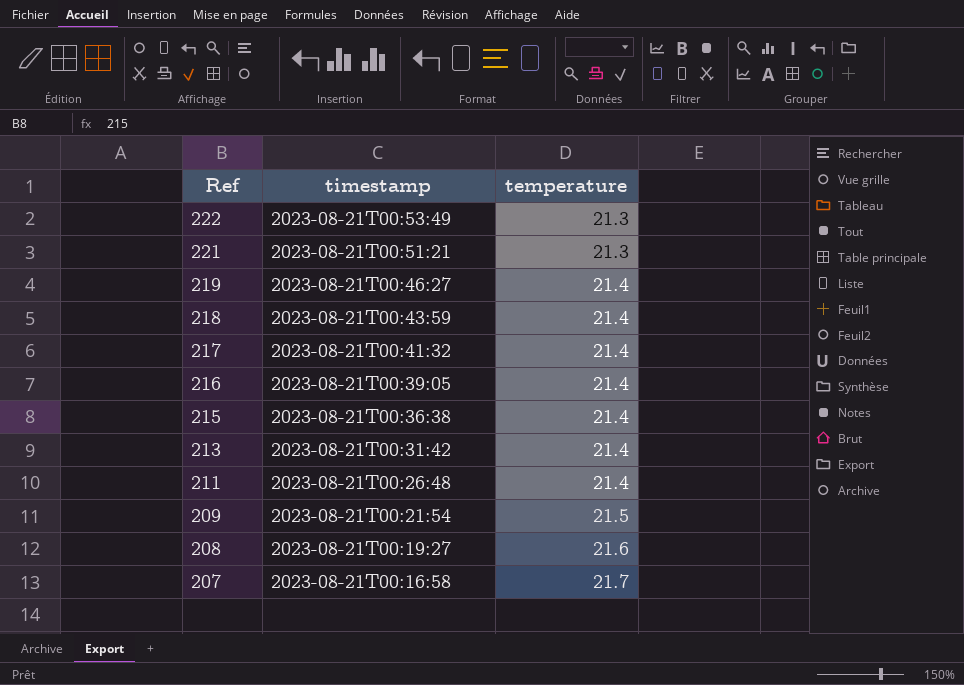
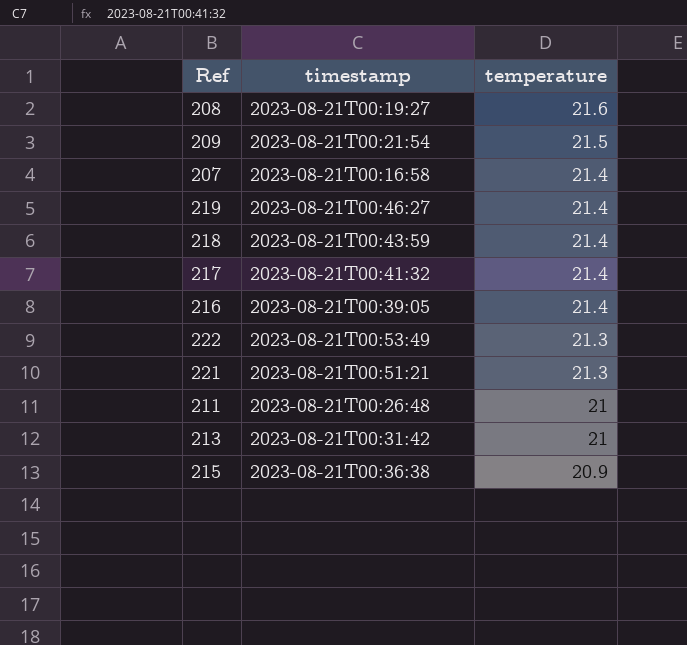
row order: Ref descending -> temperature descending
207 | temperature: 21.7 -> 21.4
211 | temperature: 21.4 -> 21
213 | temperature: 21.4 -> 21
215 | temperature: 21.4 -> 20.9

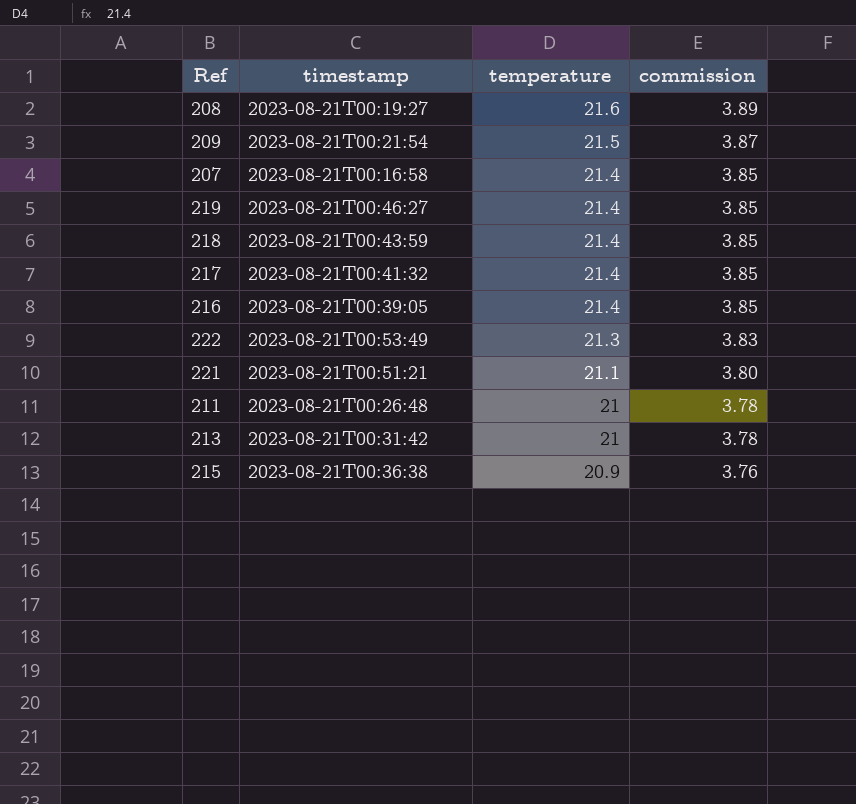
column commission | formula: none -> [temperature] * 0.18
221 | temperature: 21.3 -> 21.1

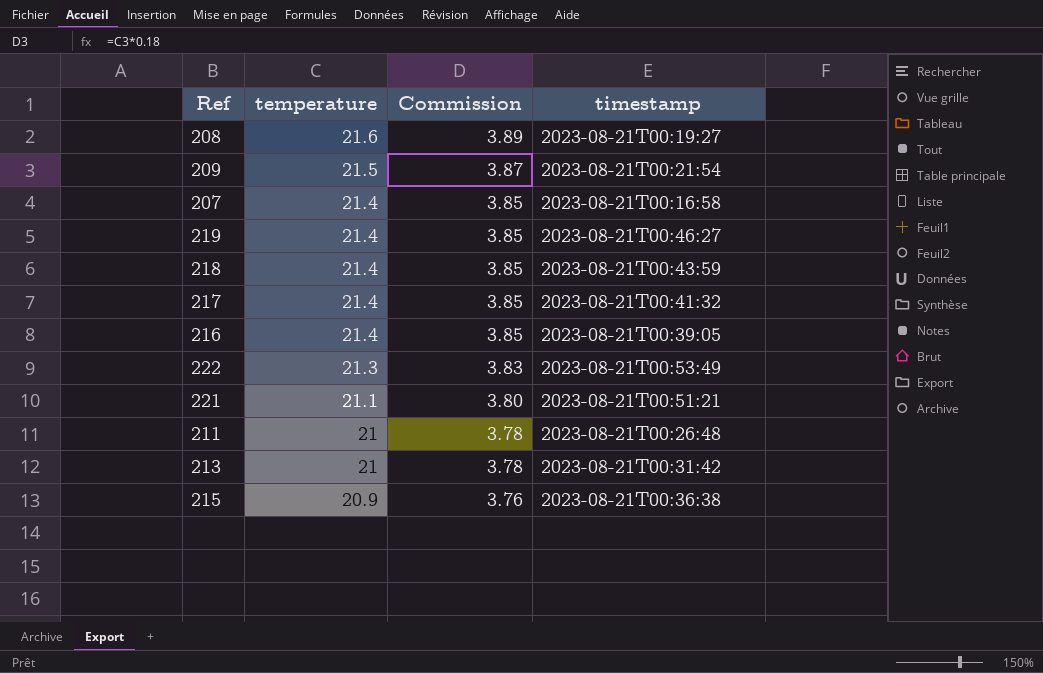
column name: commission -> Commission
column timestamp | position: 2 -> 4

